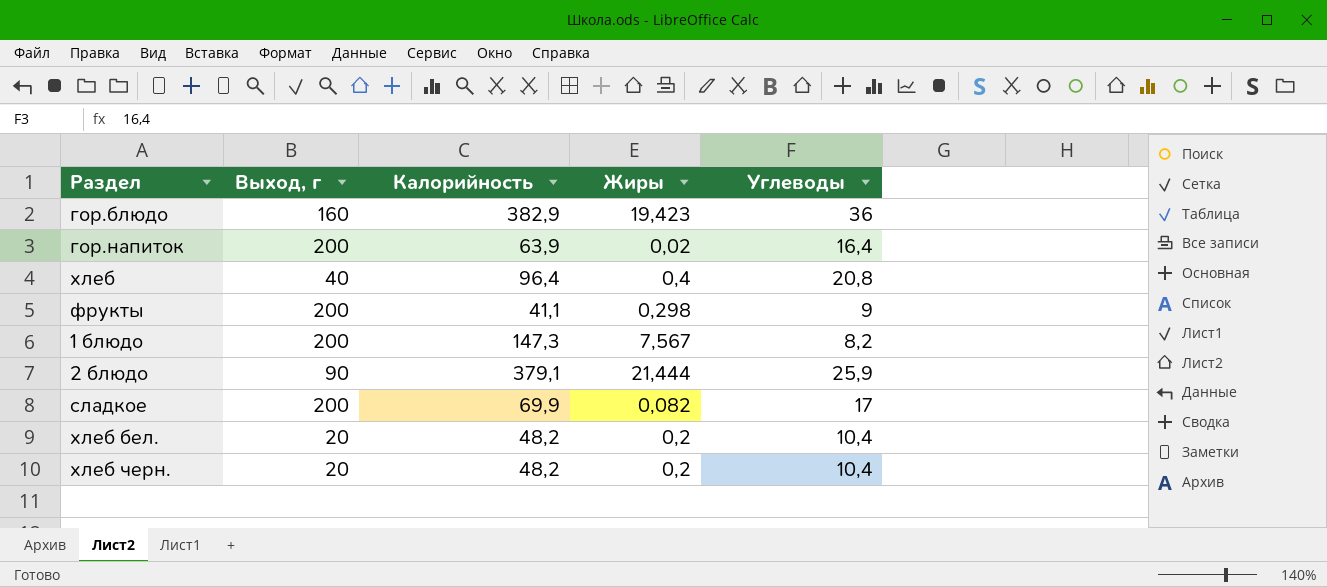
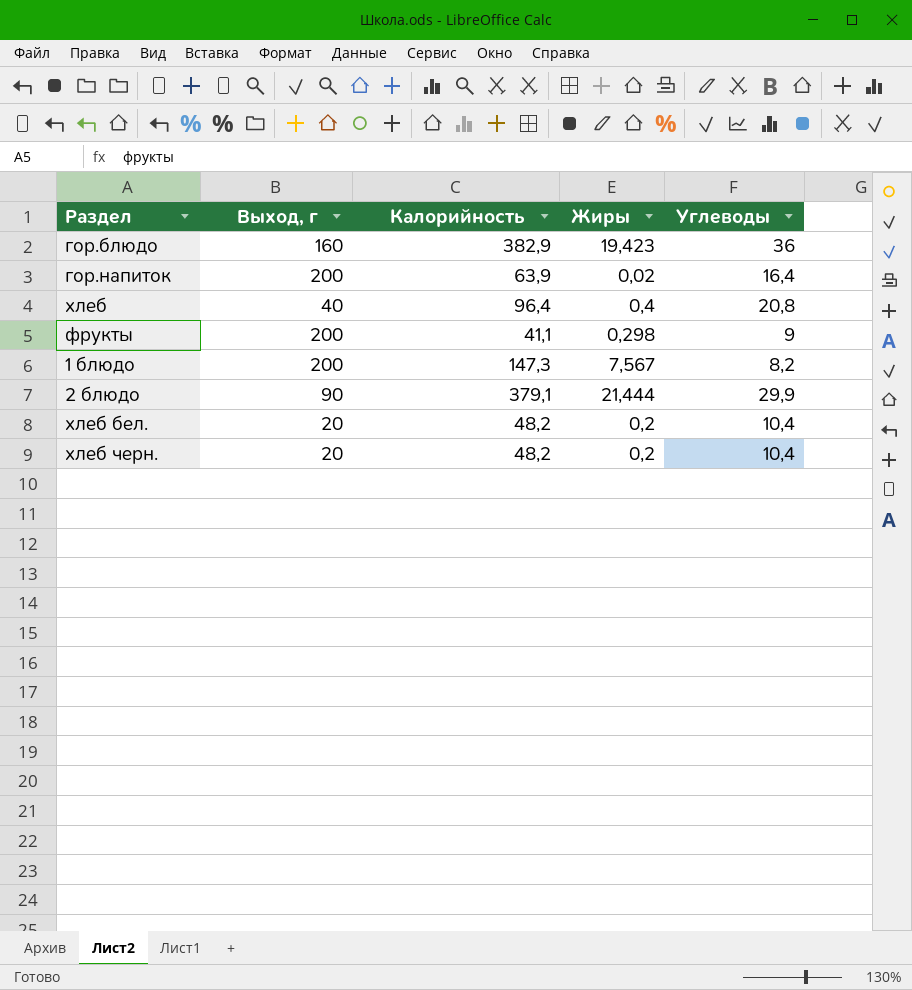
row сладкое: 200 | 69,9 | 0,082 | 17 -> none
2 блюдо | Углеводы: 25,9 -> 29,9

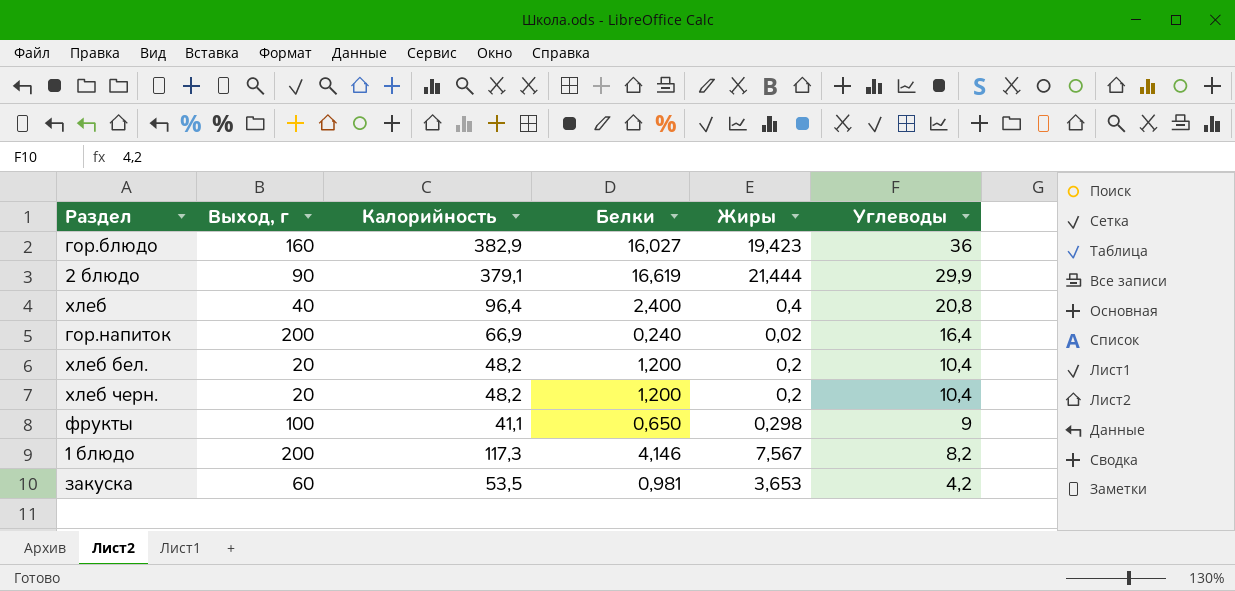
row order: none -> Углеводы descending
column Белки | position: none -> 4
гор.напиток | Калорийность: 63,9 -> 66,9
фрукты | Выход, г: 200 -> 100
1 блюдо | Калорийность: 147,3 -> 117,3
row закуска: none -> 60 | 53,5 | 0,981 | 3,653 | 4,2

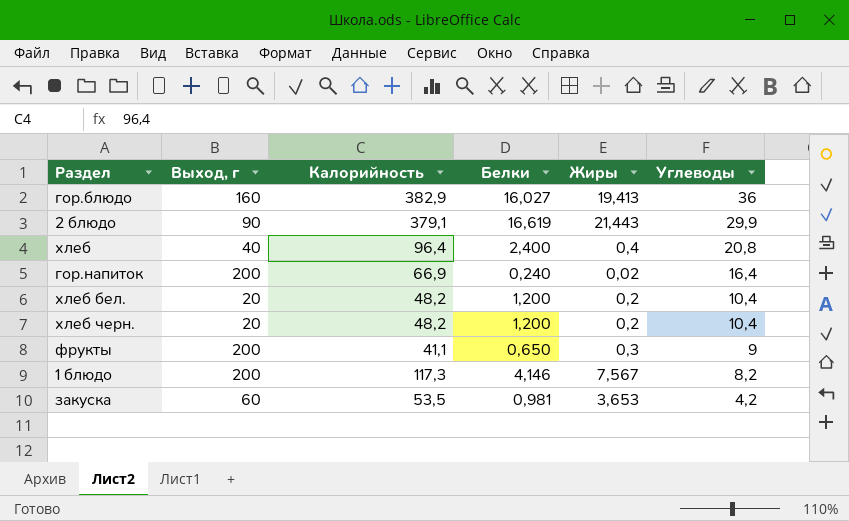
гор.блюдо | Жиры: 19,423 -> 19,413
2 блюдо | Жиры: 21,444 -> 21,443
фрукты | Выход, г: 100 -> 200
фрукты | Жиры: 0,298 -> 0,3

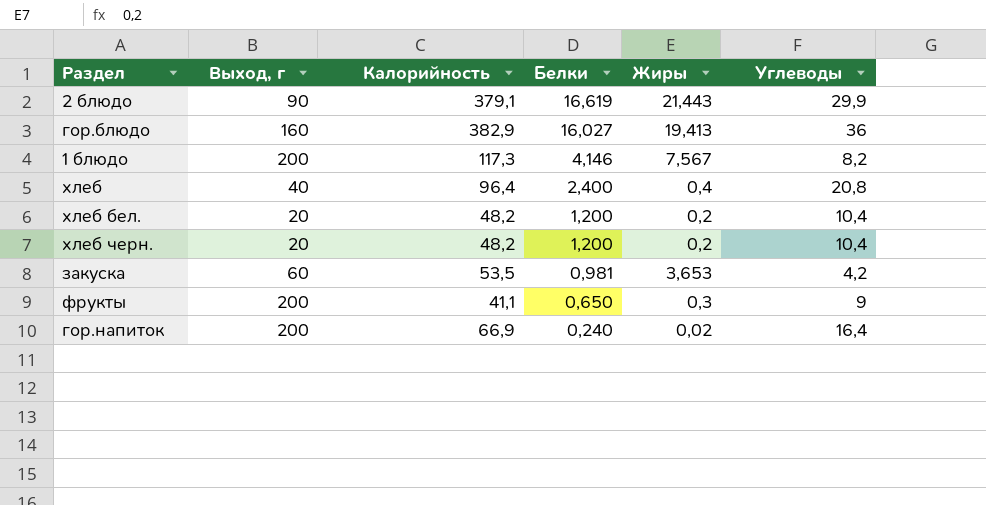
row order: Углеводы descending -> Белки descending

